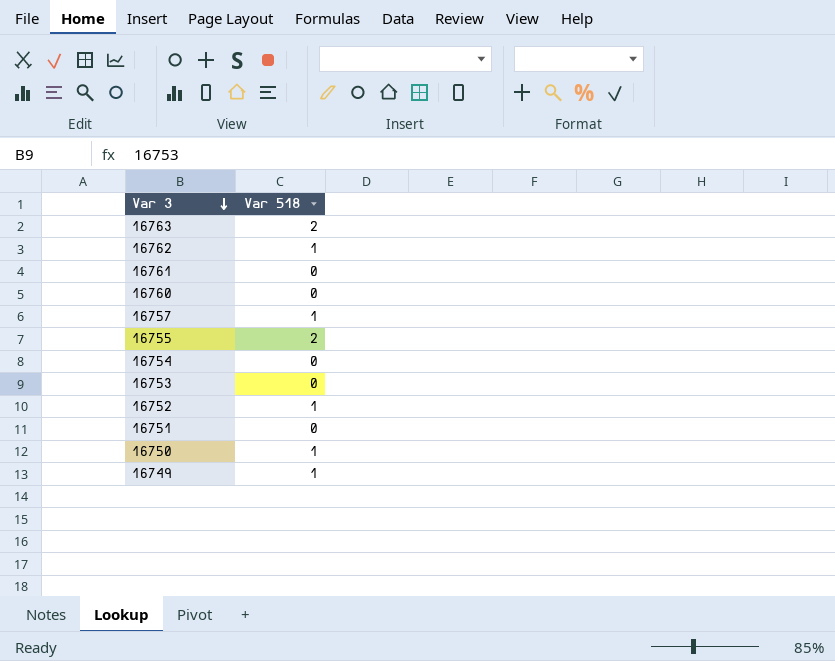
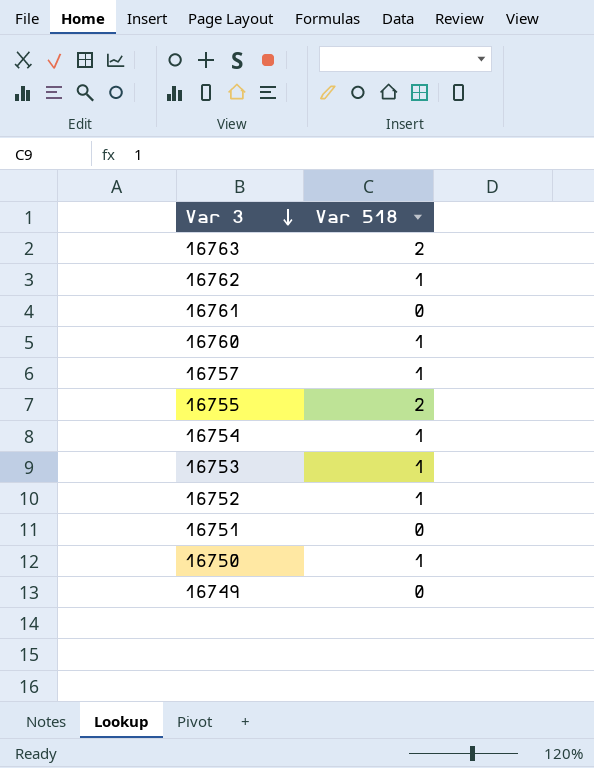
16760 | Var 518: 0 -> 1
16754 | Var 518: 0 -> 1
16753 | Var 518: 0 -> 1
16749 | Var 518: 1 -> 0

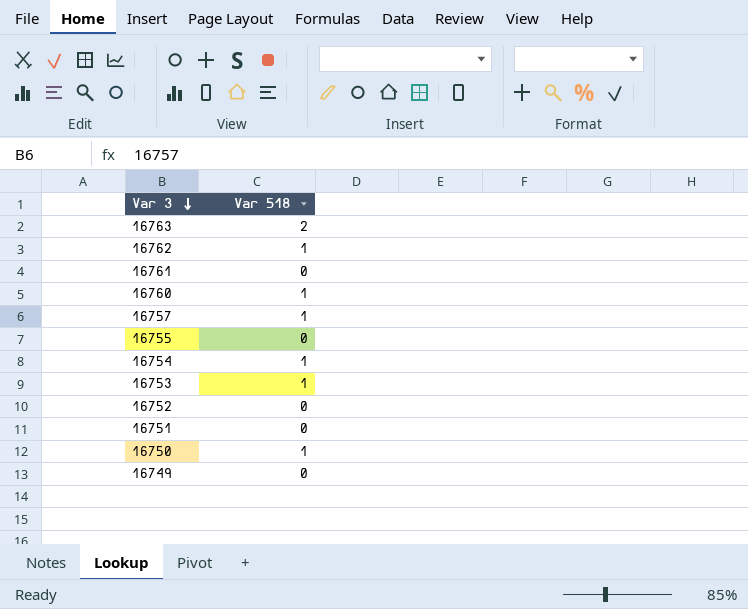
16755 | Var 518: 2 -> 0
16752 | Var 518: 1 -> 0

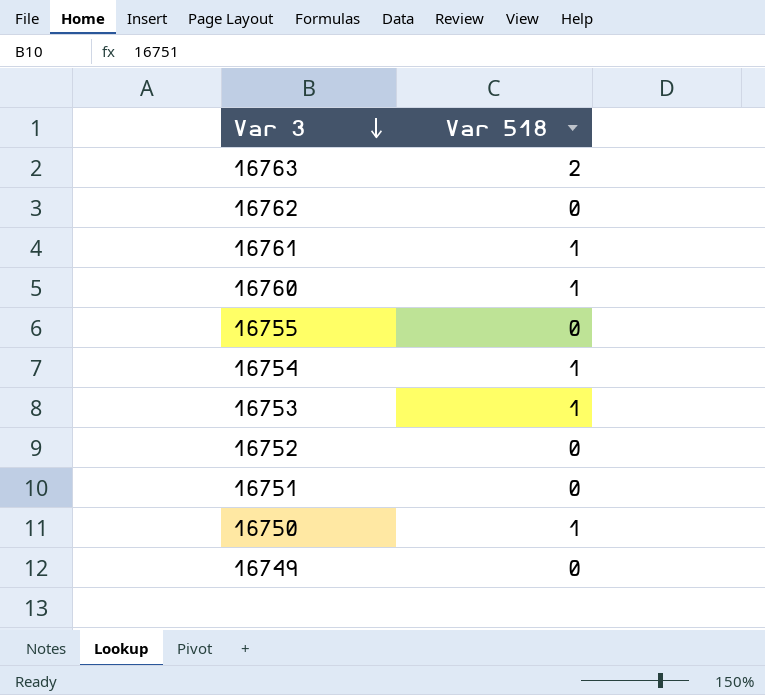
row 16757: 1 -> none
16762 | Var 518: 1 -> 0
16761 | Var 518: 0 -> 1

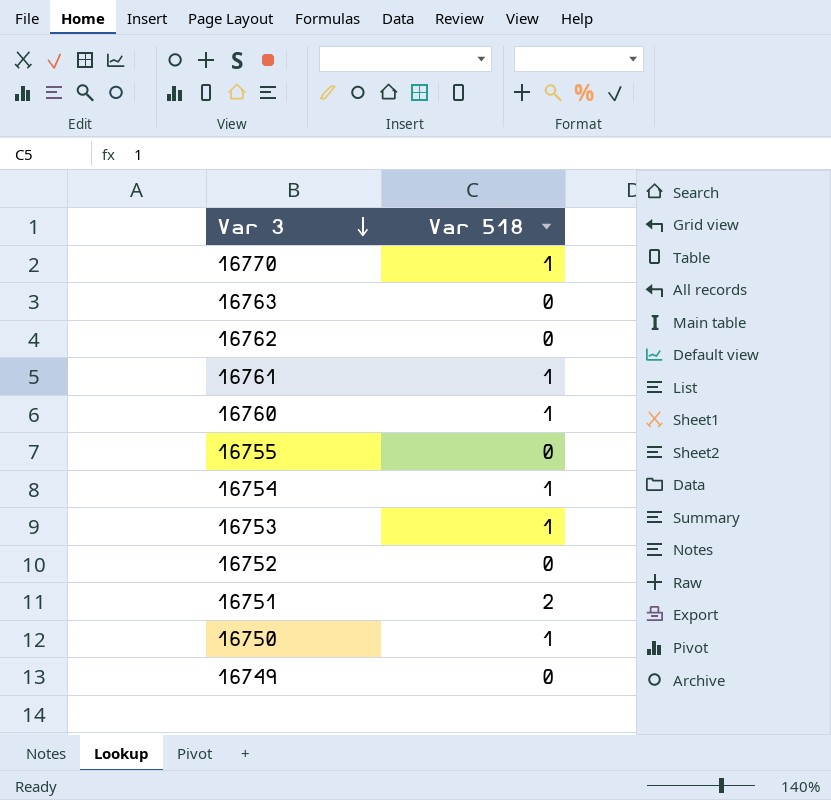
row 16770: none -> 1
16763 | Var 518: 2 -> 0
16751 | Var 518: 0 -> 2

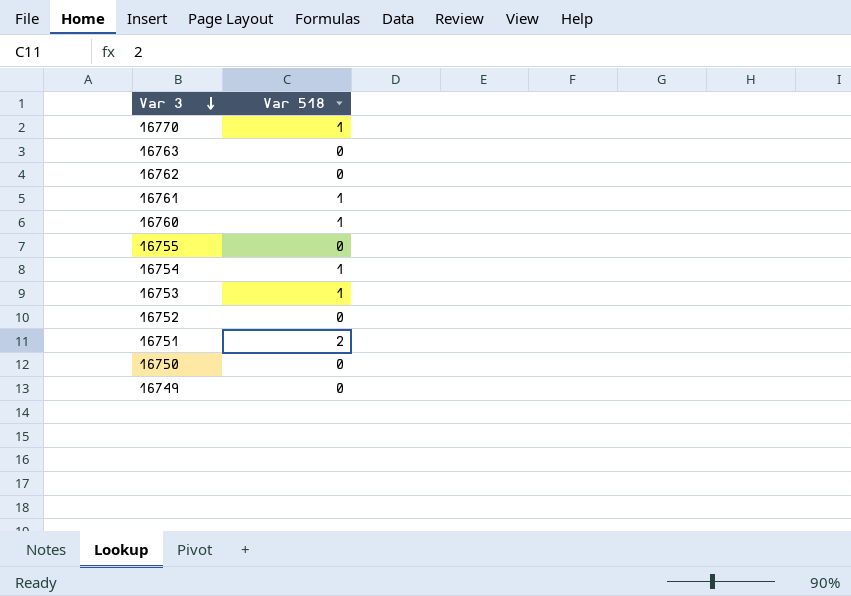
16750 | Var 518: 1 -> 0

